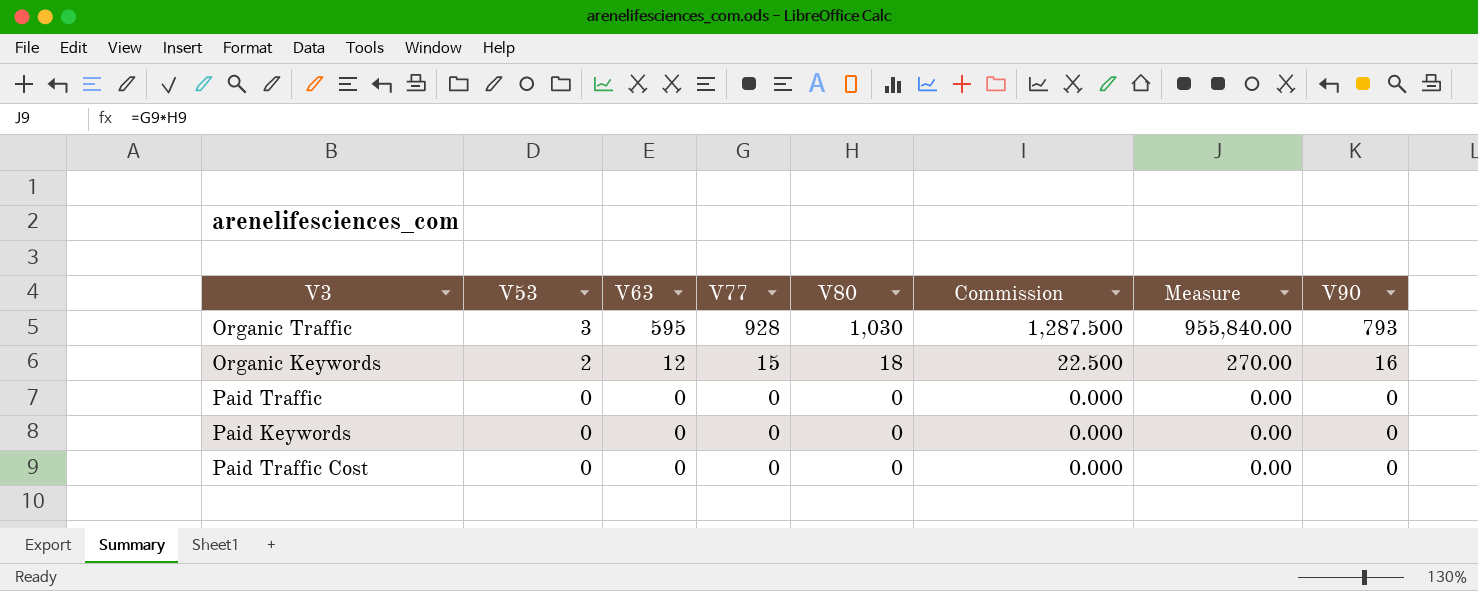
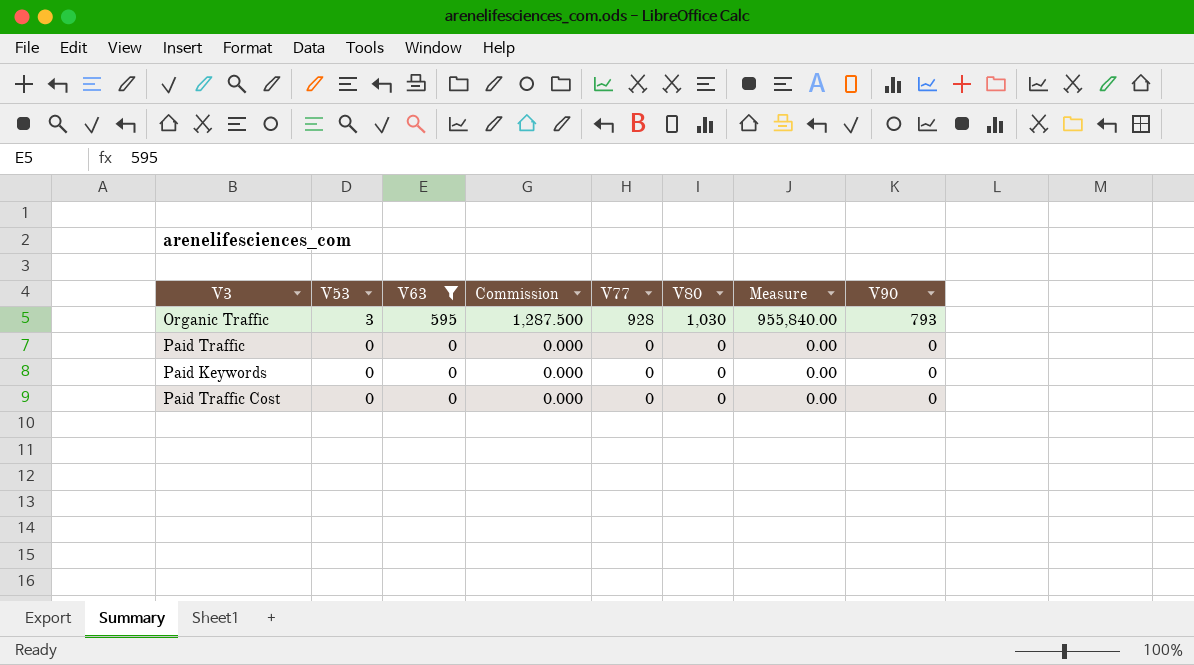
filter: none -> V63 != 12
column Commission | position: 6 -> 4

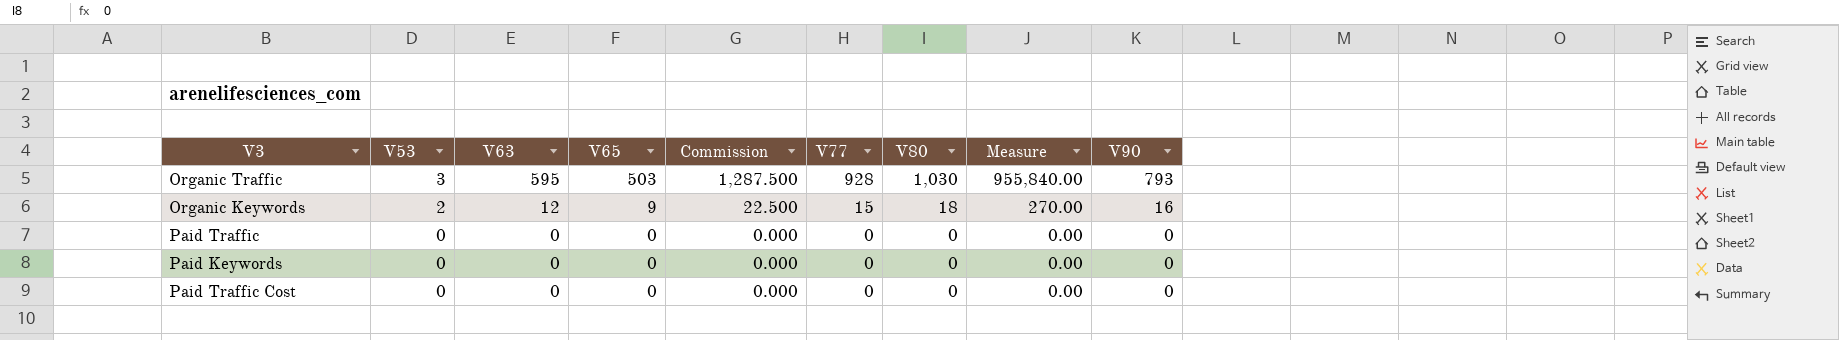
filter: V63 != 12 -> none
column V65 | position: none -> 4

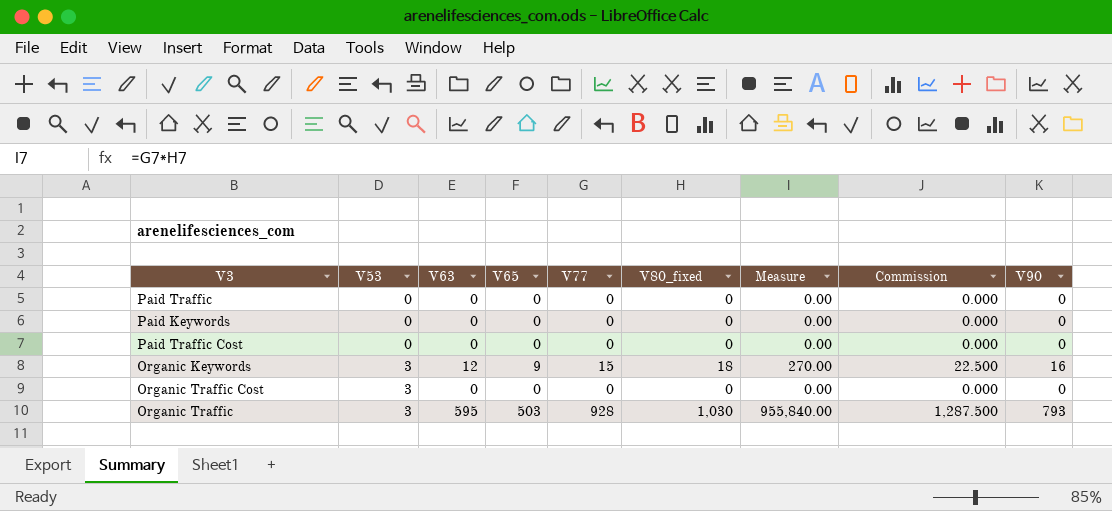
row order: V53 descending -> V53 ascending
column name: V80 -> V80_fixed
column Commission | position: 5 -> 8
Organic Keywords | V53: 2 -> 3
row Organic Traffic Cost: none -> 3 | 0 | 0 | 0 | 0 | 0.00 | 0.000 | 0

